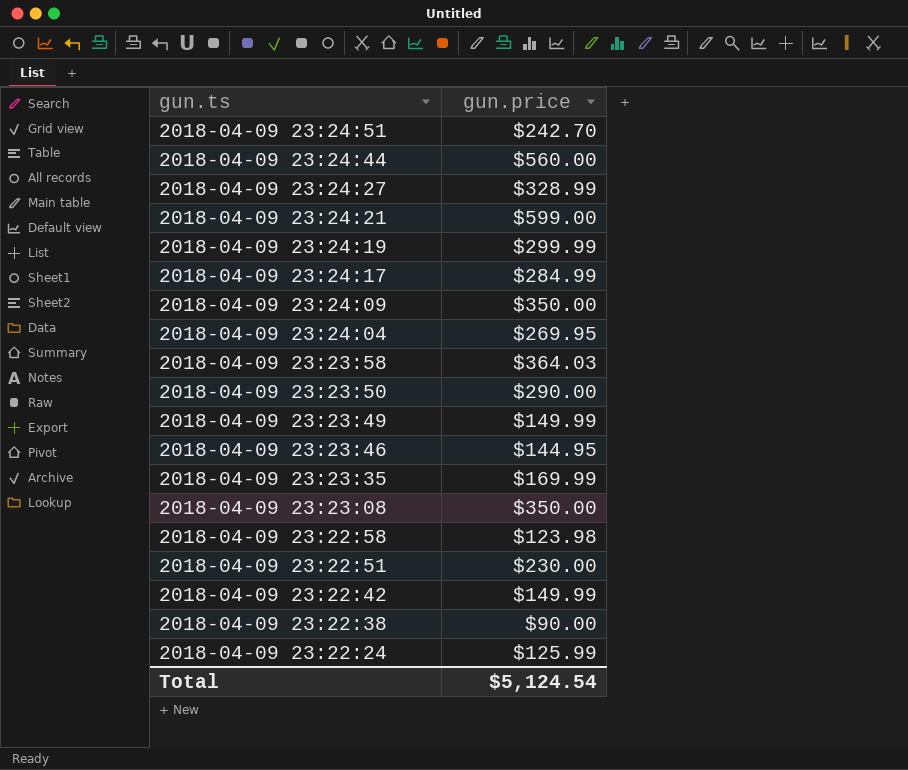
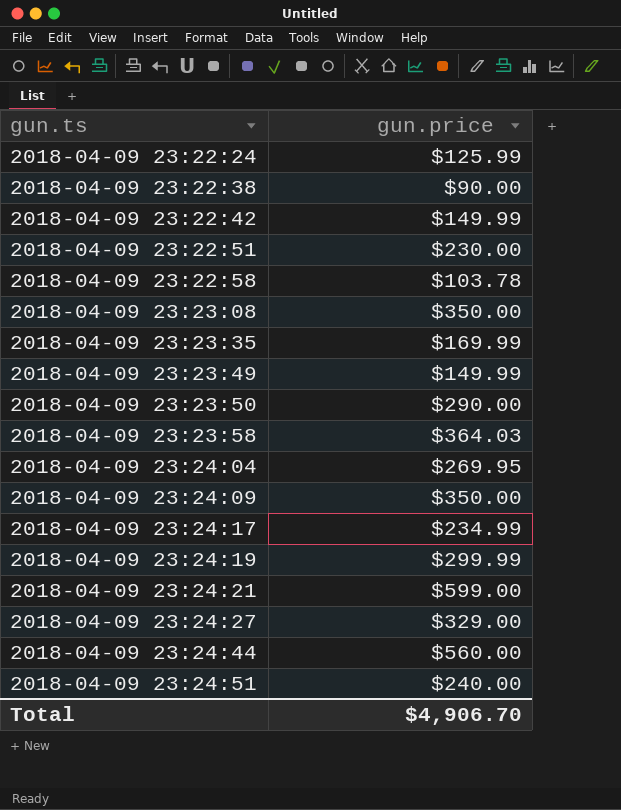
row order: gun.ts descending -> gun.ts ascending
row 2018-04-09 23:23:46: $144.95 -> none
2018-04-09 23:22:58 | gun.price: $123.98 -> $103.78
2018-04-09 23:24:17 | gun.price: $284.99 -> $234.99
2018-04-09 23:24:27 | gun.price: $328.99 -> $329.00
2018-04-09 23:24:51 | gun.price: $242.70 -> $240.00
Total | gun.price: $5,124.54 -> $4,906.70

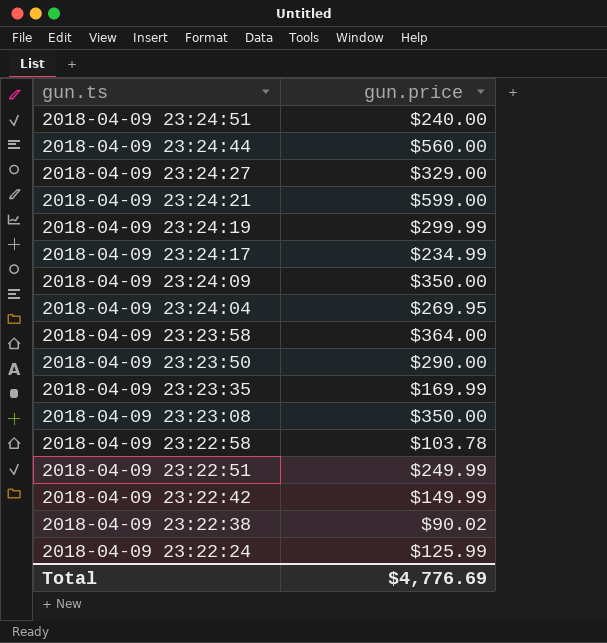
row order: gun.ts ascending -> gun.ts descending
row 2018-04-09 23:23:49: $149.99 -> none
2018-04-09 23:23:58 | gun.price: $364.03 -> $364.00
2018-04-09 23:22:51 | gun.price: $230.00 -> $249.99
2018-04-09 23:22:38 | gun.price: $90.00 -> $90.02
Total | gun.price: $4,906.70 -> $4,776.69

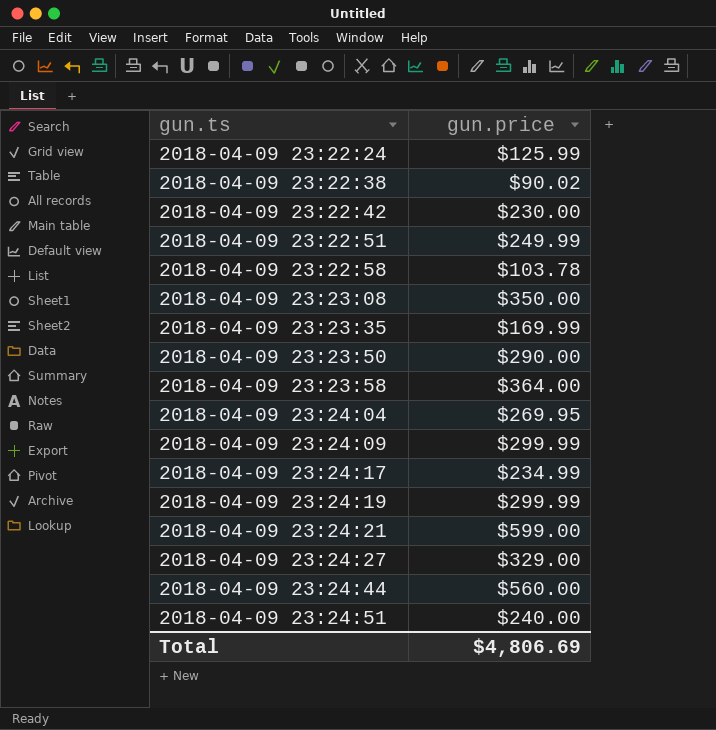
row order: gun.ts descending -> gun.ts ascending
2018-04-09 23:22:42 | gun.price: $149.99 -> $230.00
2018-04-09 23:24:09 | gun.price: $350.00 -> $299.99
Total | gun.price: $4,776.69 -> $4,806.69

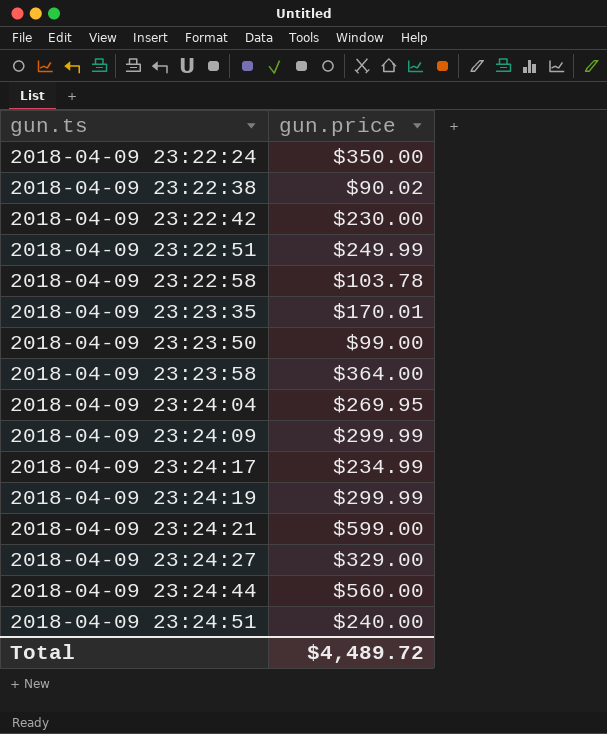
row 2018-04-09 23:23:08: $350.00 -> none
2018-04-09 23:22:24 | gun.price: $125.99 -> $350.00
2018-04-09 23:23:35 | gun.price: $169.99 -> $170.01
2018-04-09 23:23:50 | gun.price: $290.00 -> $99.00
Total | gun.price: $4,806.69 -> $4,489.72

